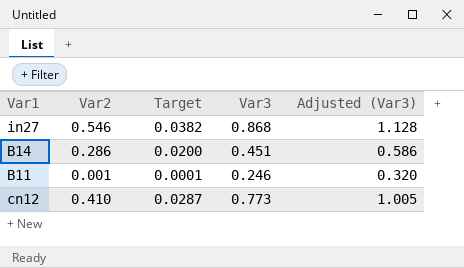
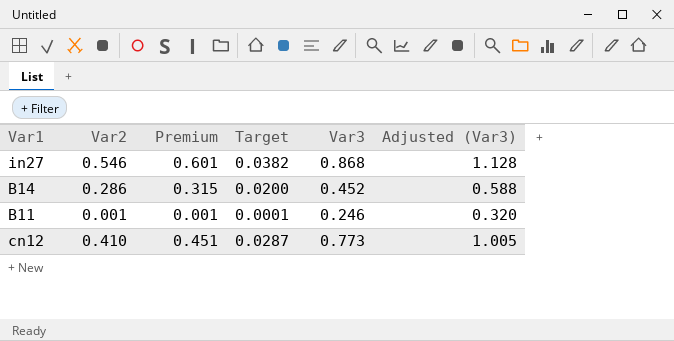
column Premium | formula: none -> [Var2] * 1.1
B14 | Var3: 0.451 -> 0.452
B14 | Adjusted (Var3): 0.586 -> 0.588

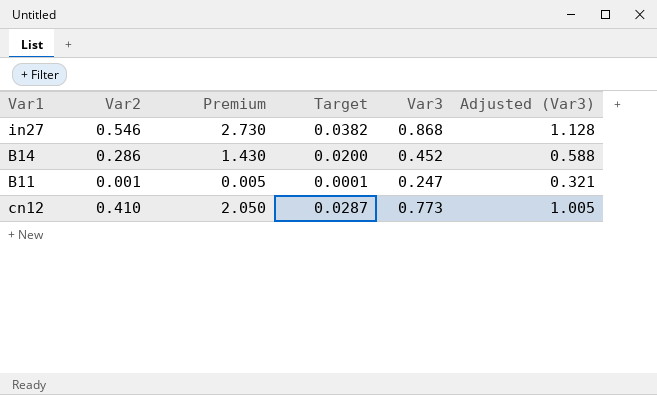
column Premium | formula: [Var2] * 1.1 -> [Var2] * 5
B11 | Var3: 0.246 -> 0.247
B11 | Adjusted (Var3): 0.320 -> 0.321

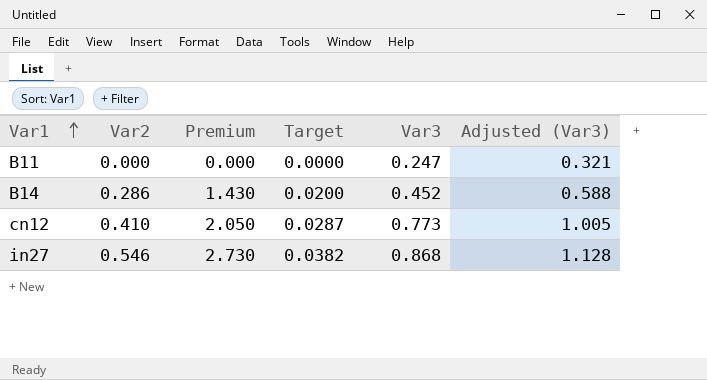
row order: none -> Var1 ascending
B11 | Var2: 0.001 -> 0.000
B11 | Premium: 0.005 -> 0.000
B11 | Target: 0.0001 -> 0.0000

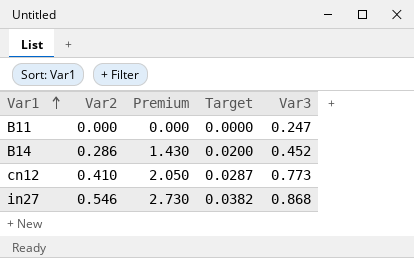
column Adjusted (Var3) | formula: [Var3] * 1.3 -> none

